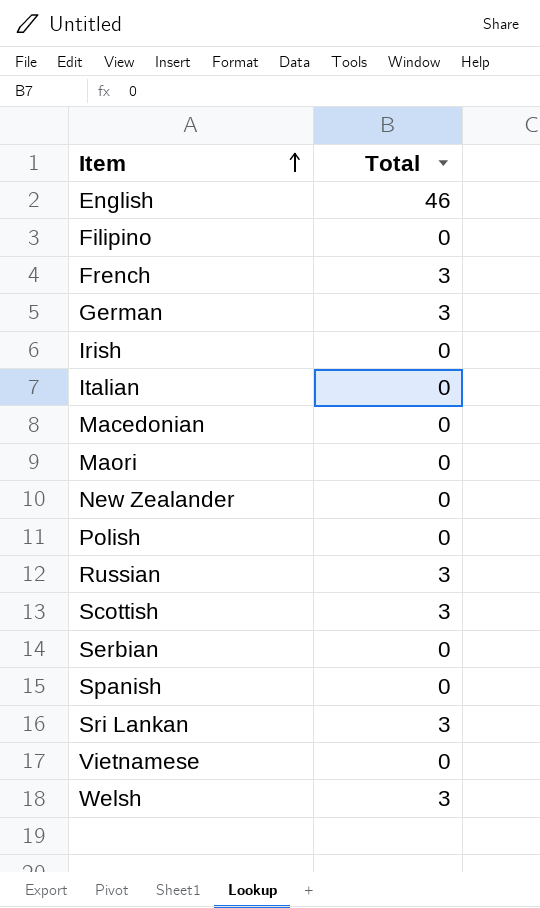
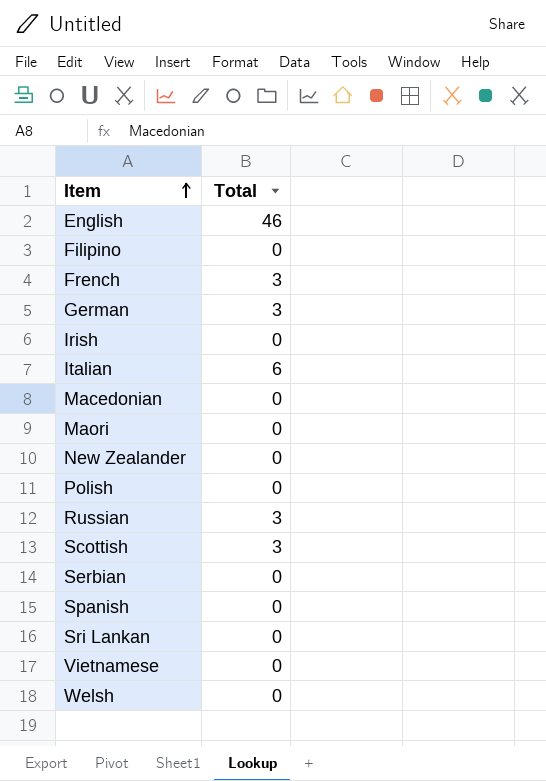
Italian | Total: 0 -> 6
Sri Lankan | Total: 3 -> 0
Welsh | Total: 3 -> 0

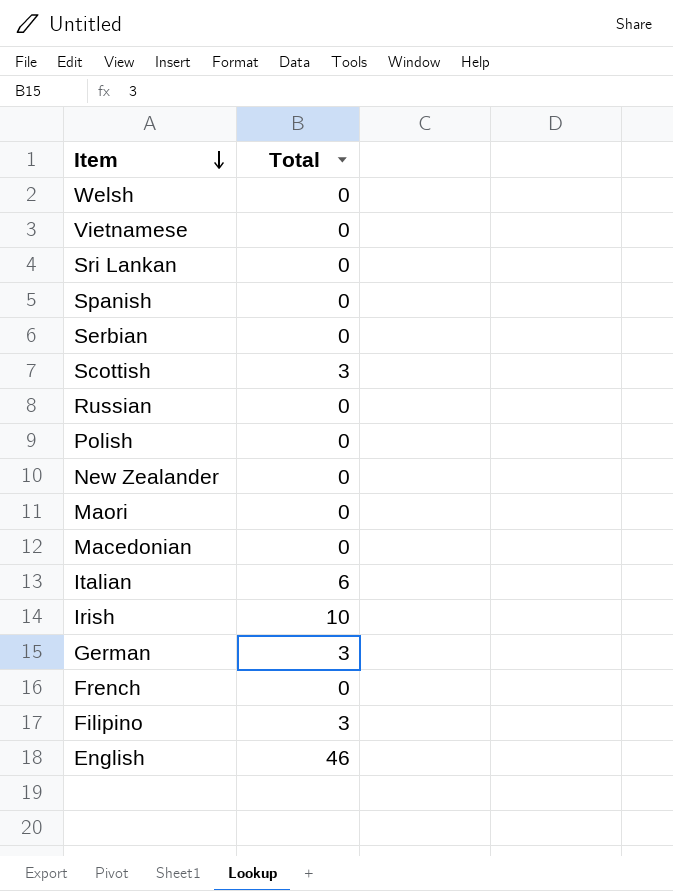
row order: Item ascending -> Item descending
Russian | Total: 3 -> 0
Irish | Total: 0 -> 10
French | Total: 3 -> 0
Filipino | Total: 0 -> 3

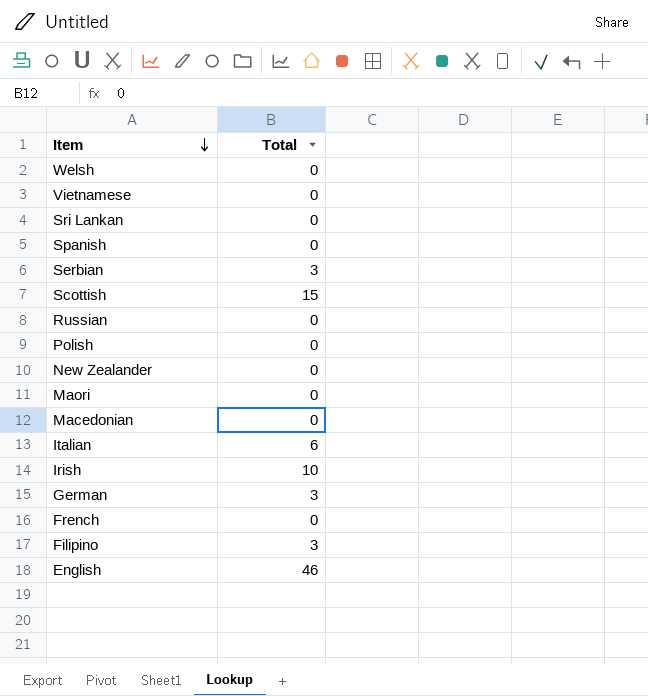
Serbian | Total: 0 -> 3
Scottish | Total: 3 -> 15

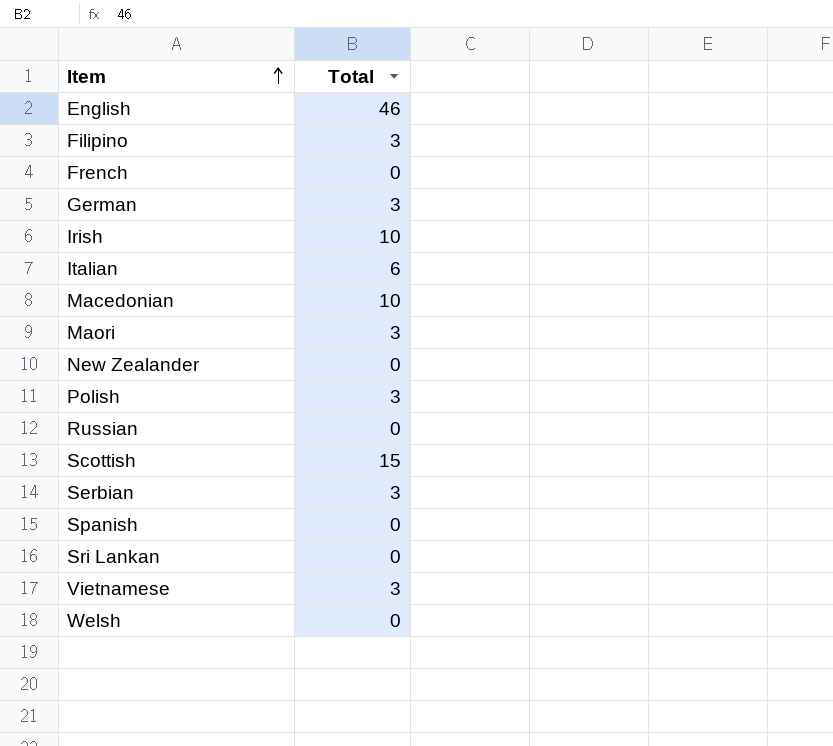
row order: Item descending -> Item ascending
Macedonian | Total: 0 -> 10
Maori | Total: 0 -> 3
Polish | Total: 0 -> 3
Vietnamese | Total: 0 -> 3

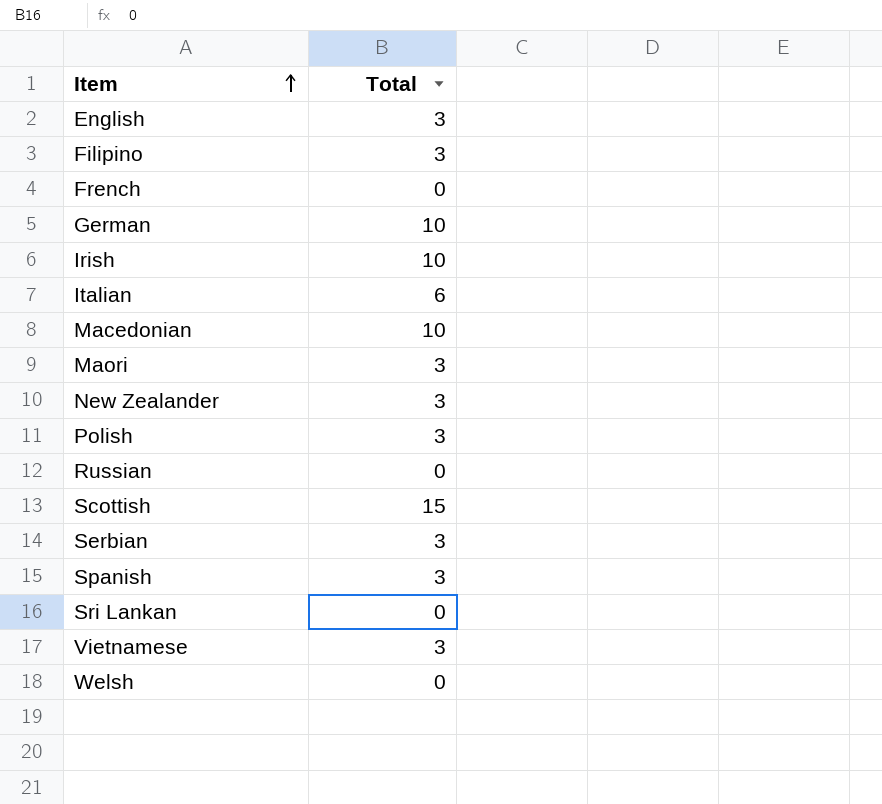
English | Total: 46 -> 3
German | Total: 3 -> 10
New Zealander | Total: 0 -> 3
Spanish | Total: 0 -> 3

